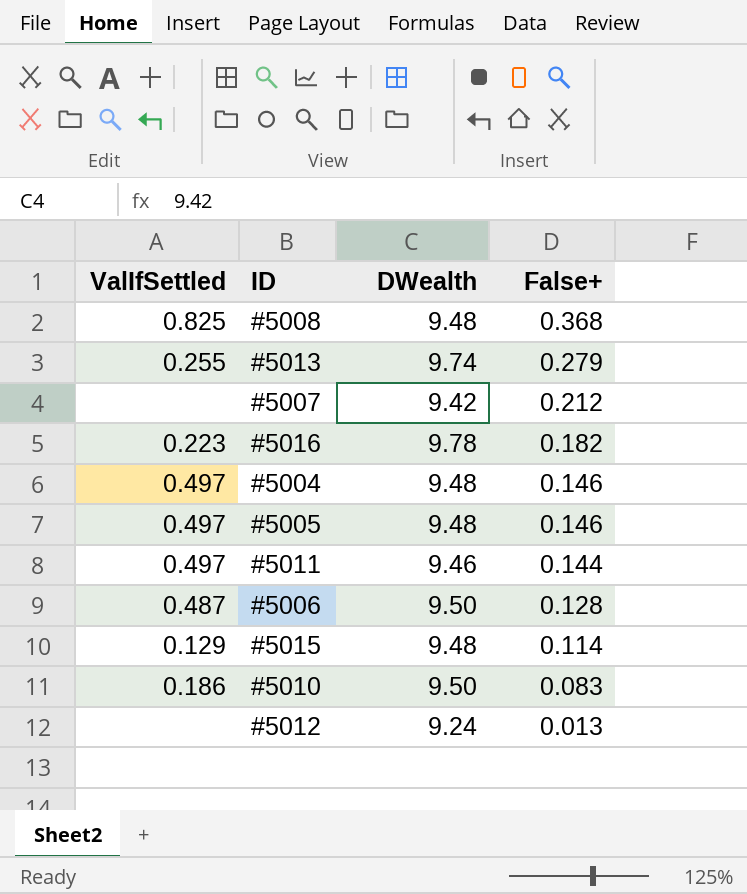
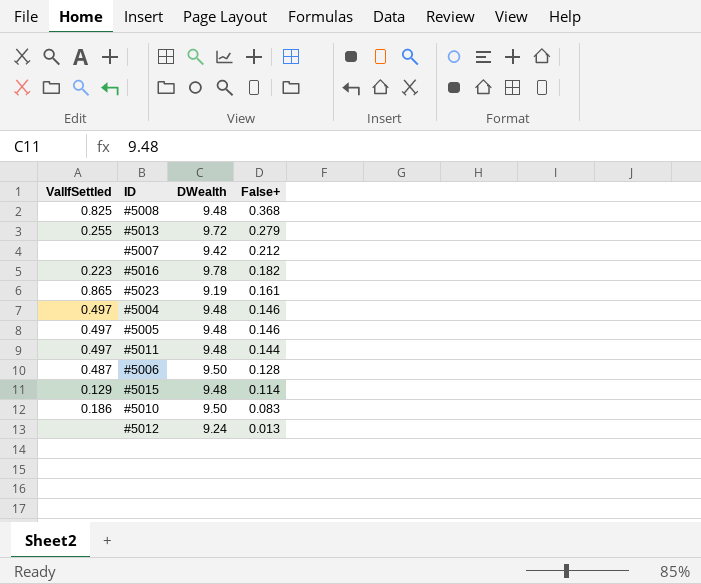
#5013 | DWealth: 9.74 -> 9.72
row #5023: none -> 0.865 | 9.19 | 0.161
#5011 | DWealth: 9.46 -> 9.48

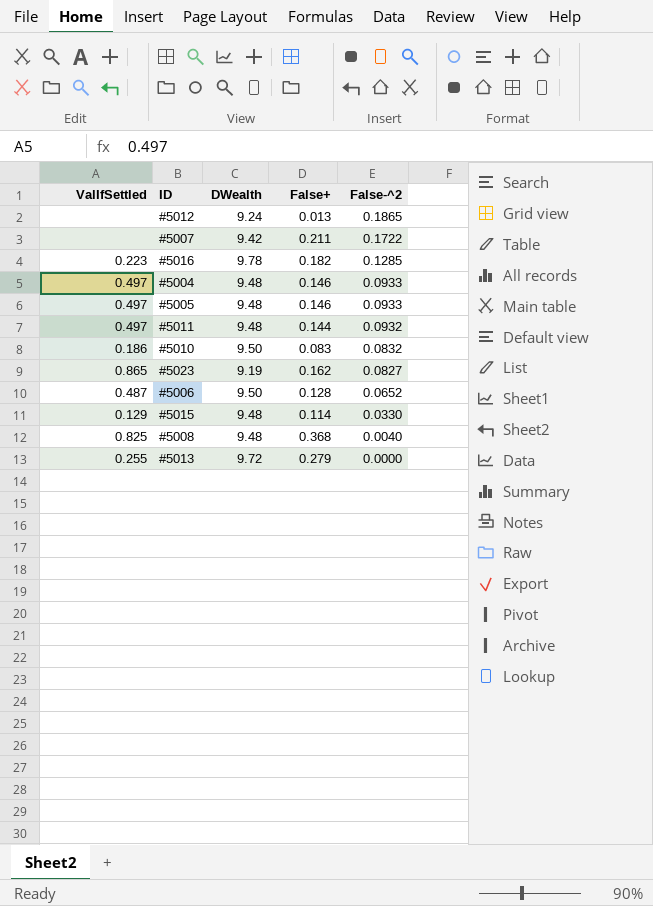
row order: False+ descending -> False-^2 descending
column False-^2 | position: none -> 5
#5007 | False+: 0.212 -> 0.211
#5023 | False+: 0.161 -> 0.162

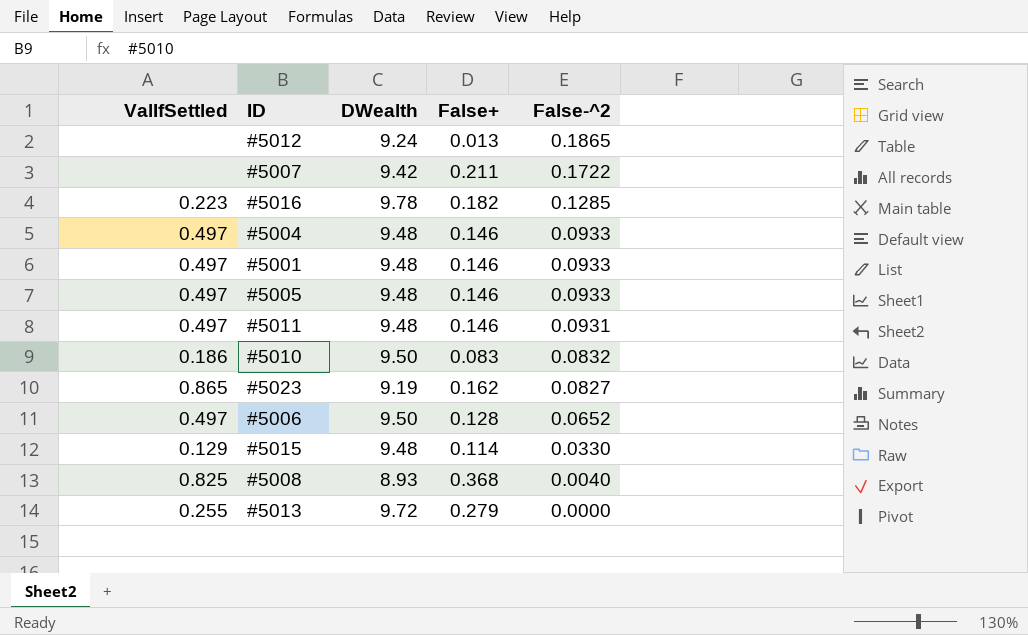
row #5001: none -> 0.497 | 9.48 | 0.146 | 0.0933
#5011 | False+: 0.144 -> 0.146
#5011 | False-^2: 0.0932 -> 0.0931
#5006 | ValIfSettled: 0.487 -> 0.497
#5008 | DWealth: 9.48 -> 8.93

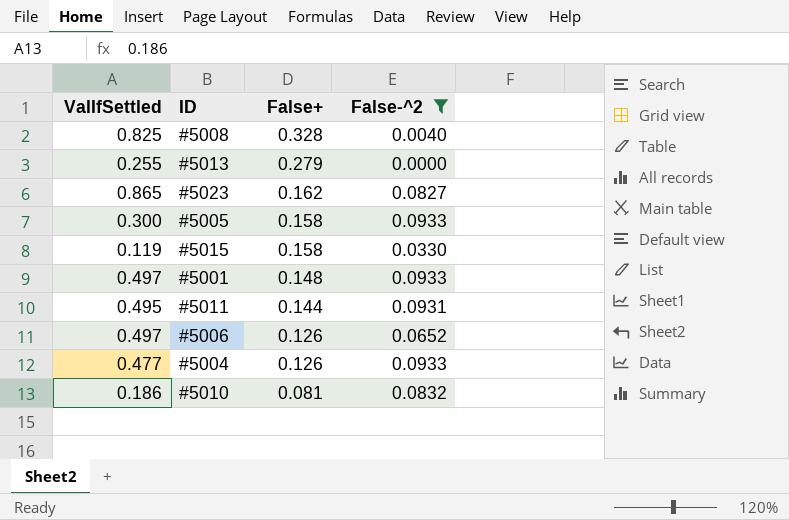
filter: none -> False-^2 <= 0.0933
row order: False-^2 descending -> False+ descending
column DWealth | position: 3 -> none
#5008 | False+: 0.368 -> 0.328
#5005 | ValIfSettled: 0.497 -> 0.300
#5005 | False+: 0.146 -> 0.158
#5015 | ValIfSettled: 0.129 -> 0.119
#5015 | False+: 0.114 -> 0.158
#5001 | False+: 0.146 -> 0.148
#5011 | ValIfSettled: 0.497 -> 0.495
#5011 | False+: 0.146 -> 0.144
#5006 | False+: 0.128 -> 0.126
#5004 | ValIfSettled: 0.497 -> 0.477
#5004 | False+: 0.146 -> 0.126
#5010 | False+: 0.083 -> 0.081

